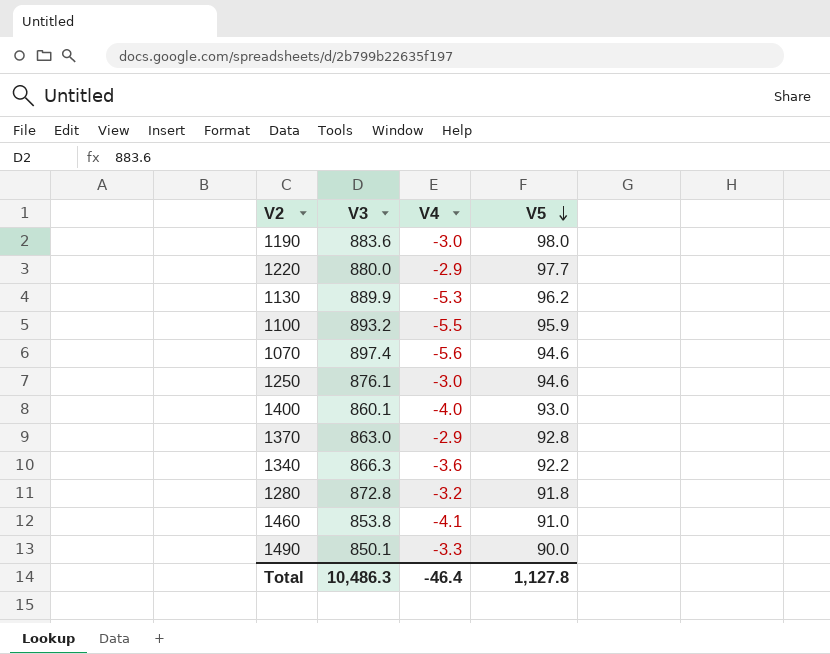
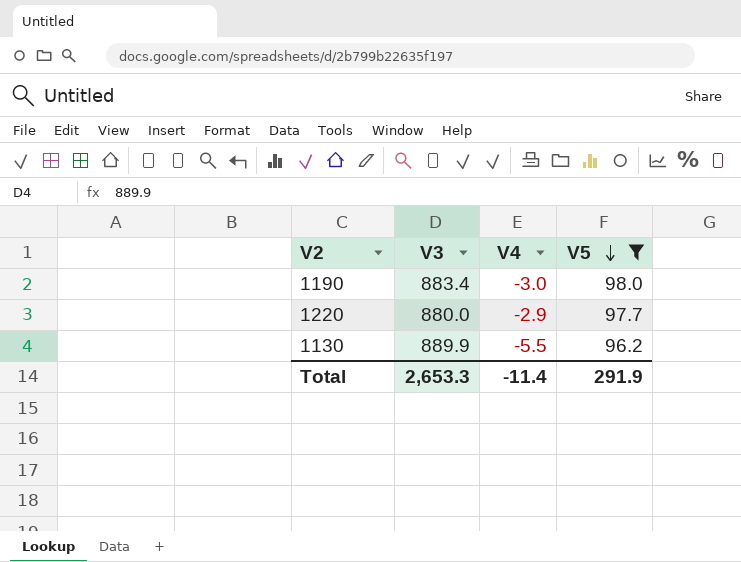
filter: none -> V5 >= 96.2
1190 | V3: 883.6 -> 883.4
1130 | V4: -5.3 -> -5.5
Total | V3: 10,486.3 -> 2,653.3
Total | V4: -46.4 -> -11.4
Total | V5: 1,127.8 -> 291.9

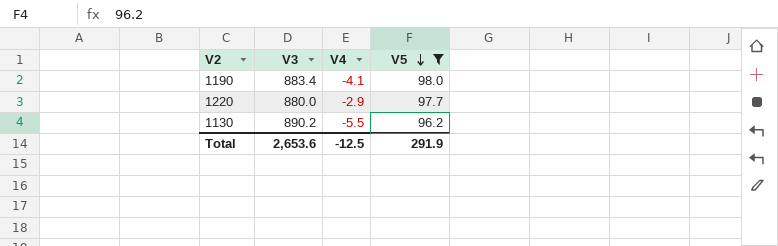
1190 | V4: -3.0 -> -4.1
1130 | V3: 889.9 -> 890.2
Total | V3: 2,653.3 -> 2,653.6
Total | V4: -11.4 -> -12.5

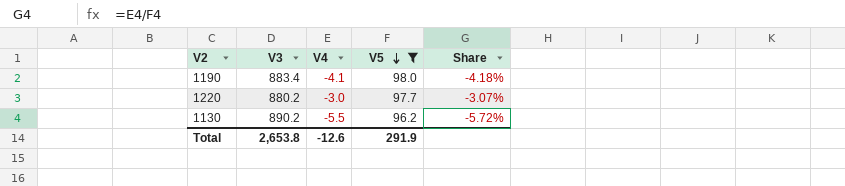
column Share | formula: none -> [V4] / [V5]
1220 | V3: 880.0 -> 880.2
1220 | V4: -2.9 -> -3.0
Total | V3: 2,653.6 -> 2,653.8
Total | V4: -12.5 -> -12.6

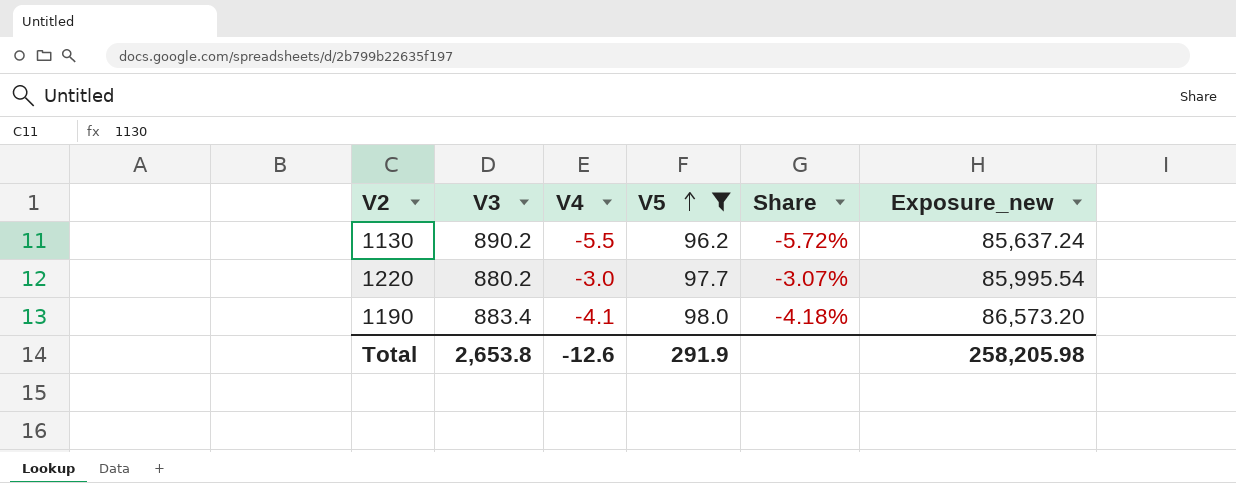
row order: V5 descending -> V5 ascending
column Exposure_new | formula: none -> [V3] * [V5]

